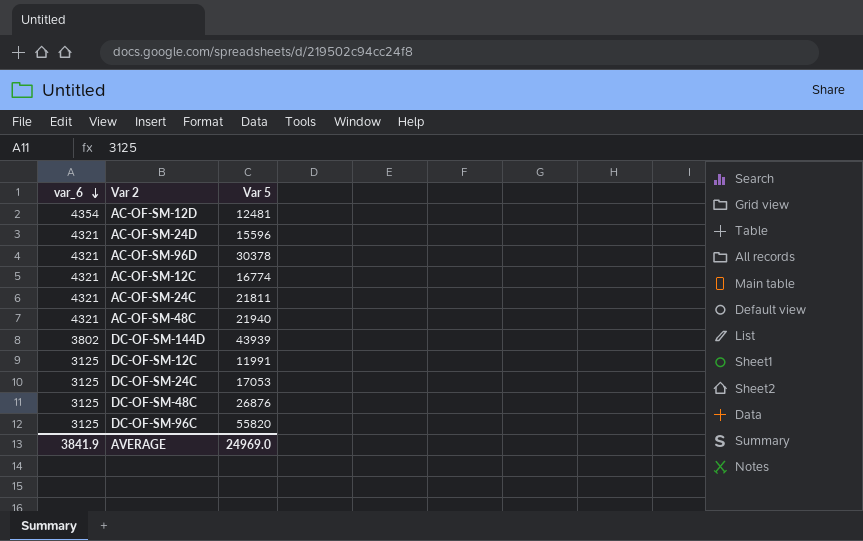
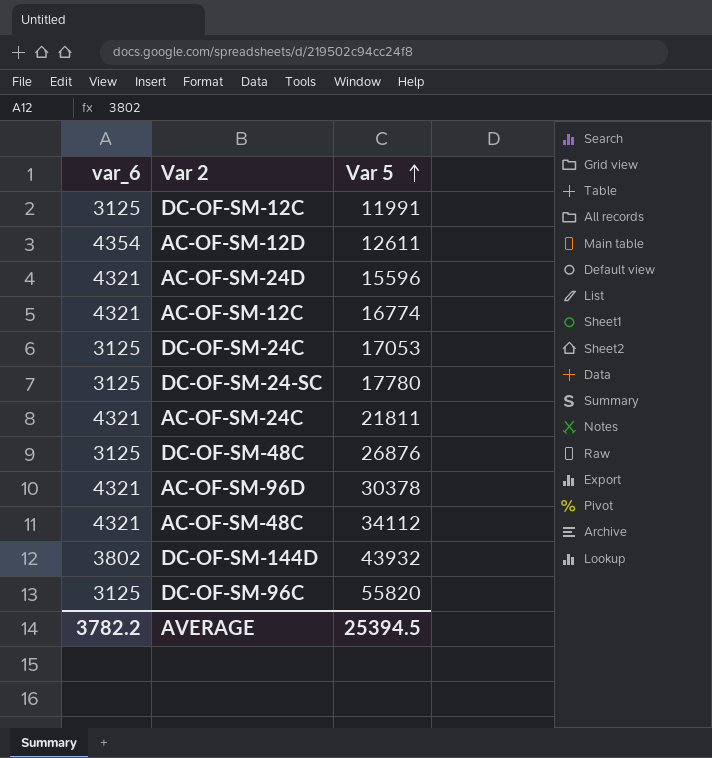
row order: var_6 descending -> Var 5 ascending
AC-OF-SM-12D | Var 5: 12481 -> 12611
row DC-OF-SM-24-SC: none -> 3125 | 17780
AC-OF-SM-48C | Var 5: 21940 -> 34112
DC-OF-SM-144D | Var 5: 43939 -> 43932
AVERAGE | var_6: 3841.9 -> 3782.2
AVERAGE | Var 5: 24969.0 -> 25394.5

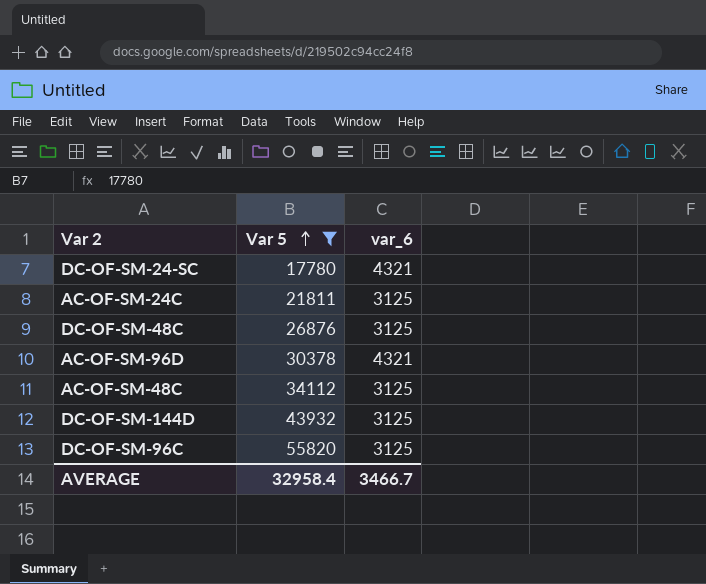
filter: none -> Var 5 >= 17780
column var_6 | position: 1 -> 3
DC-OF-SM-24-SC | var_6: 3125 -> 4321
AC-OF-SM-24C | var_6: 4321 -> 3125
AC-OF-SM-48C | var_6: 4321 -> 3125
DC-OF-SM-144D | var_6: 3802 -> 3125
AVERAGE | Var 5: 25394.5 -> 32958.4
AVERAGE | var_6: 3782.2 -> 3466.7

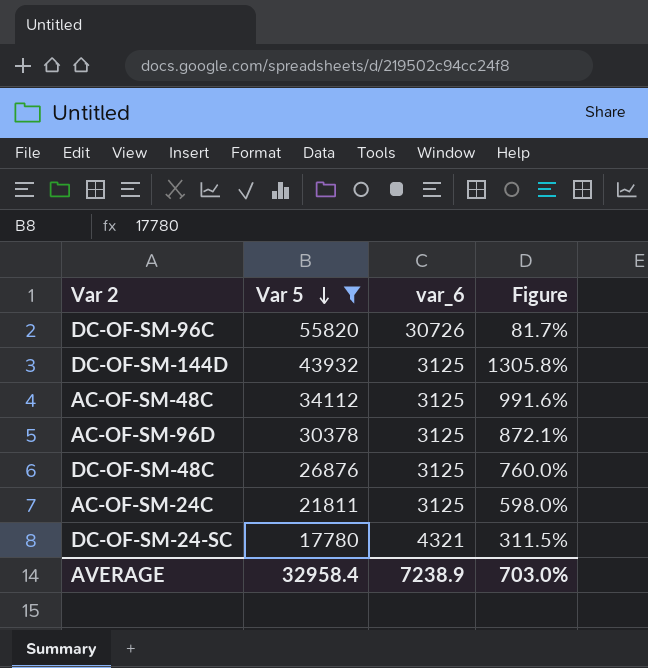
row order: Var 5 ascending -> Var 5 descending
column Figure | formula: none -> ([Var 5] - [var_6]) / [var_6]
DC-OF-SM-96C | var_6: 3125 -> 30726
AC-OF-SM-96D | var_6: 4321 -> 3125
AVERAGE | var_6: 3466.7 -> 7238.9

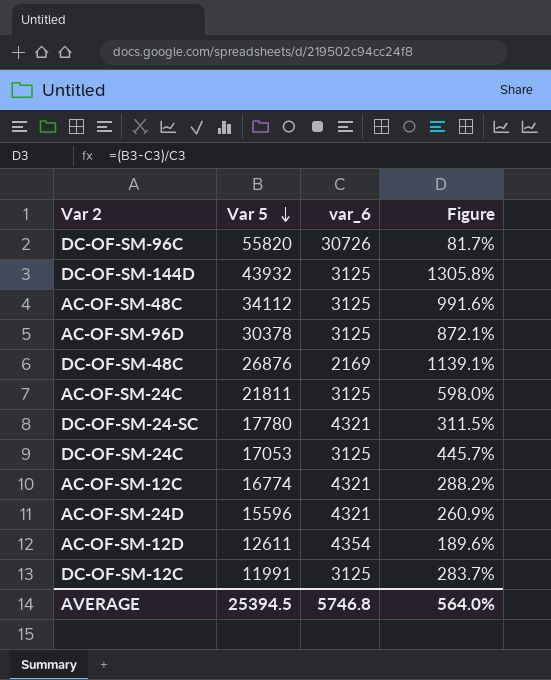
filter: Var 5 >= 17780 -> none
DC-OF-SM-48C | var_6: 3125 -> 2169
DC-OF-SM-48C | Figure: 760.0% -> 1139.1%
AVERAGE | Var 5: 32958.4 -> 25394.5
AVERAGE | var_6: 7238.9 -> 5746.8
AVERAGE | Figure: 703.0% -> 564.0%

